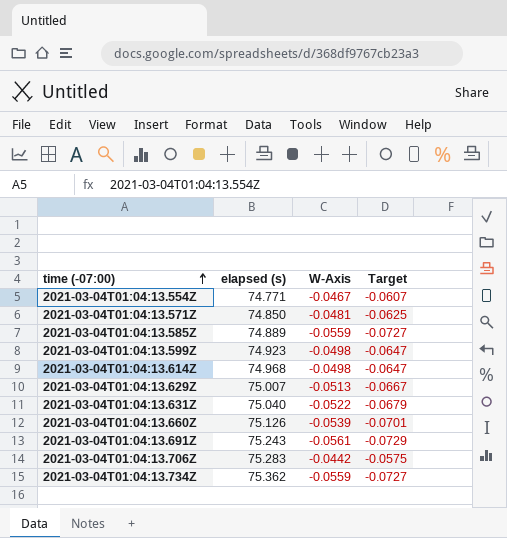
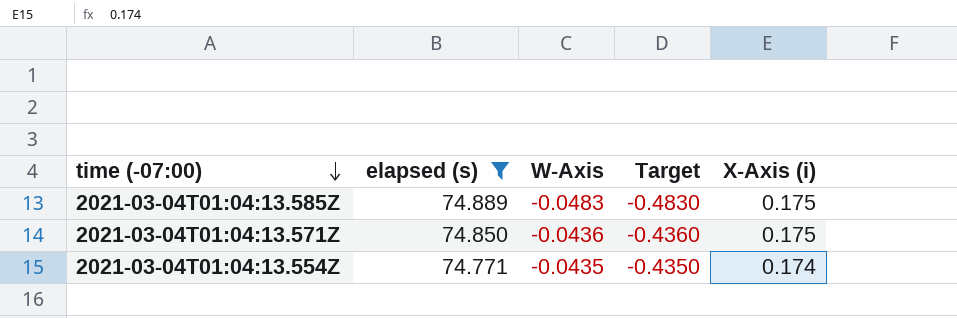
filter: none -> elapsed (s) <= 74.889
row order: time (-07:00) ascending -> time (-07:00) descending
column Target | formula: [W-Axis] * 1.3 -> [W-Axis] * 10
column X-Axis (i) | position: none -> 5
2021-03-04T01:04:13.585Z | W-Axis: -0.0559 -> -0.0483
2021-03-04T01:04:13.571Z | W-Axis: -0.0481 -> -0.0436
2021-03-04T01:04:13.554Z | W-Axis: -0.0467 -> -0.0435

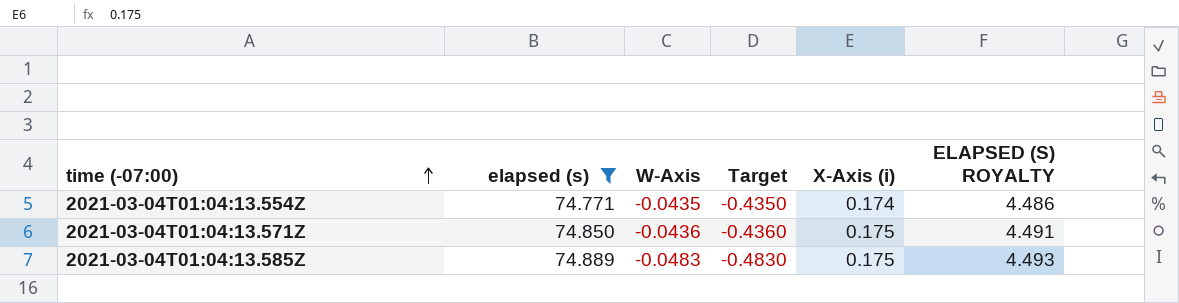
row order: time (-07:00) descending -> time (-07:00) ascending
column ELAPSED (S) ROYALTY | formula: none -> [elapsed (s)] * 0.06

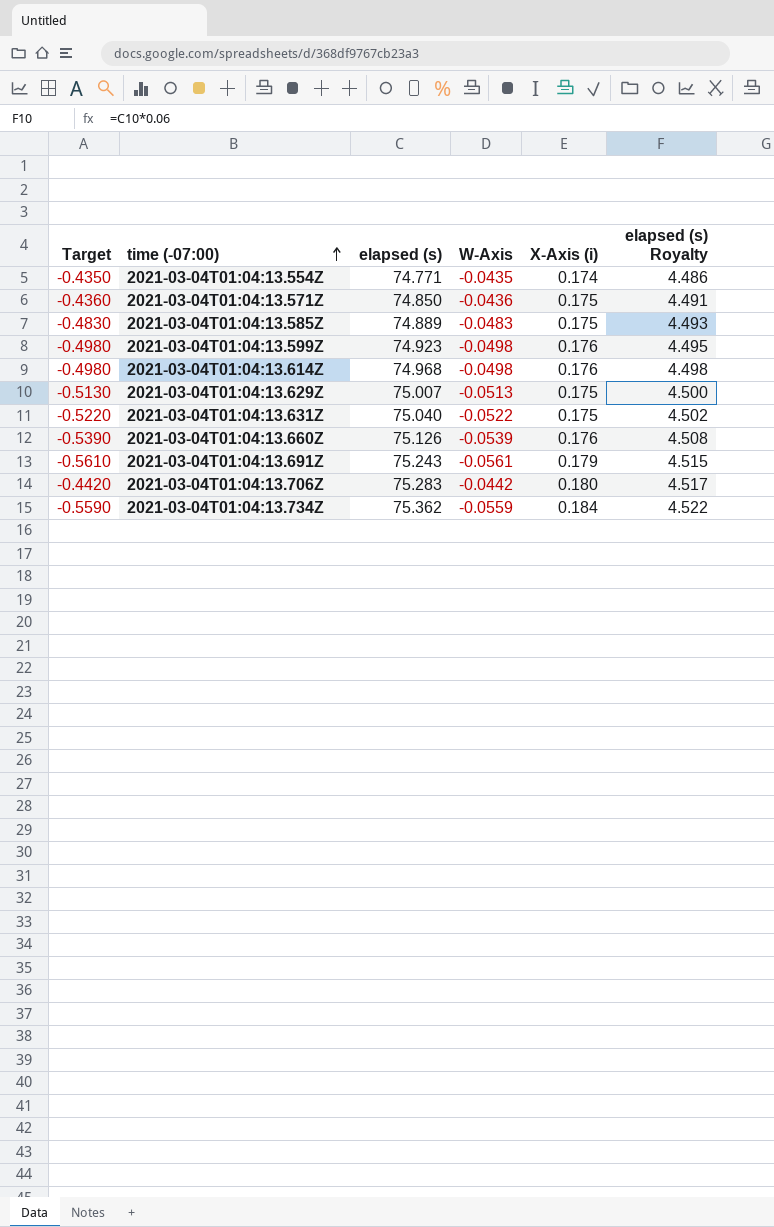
filter: elapsed (s) <= 74.889 -> none
column Target | position: 4 -> 1
column name: ELAPSED (S) ROYALTY -> elapsed (s) Royalty

